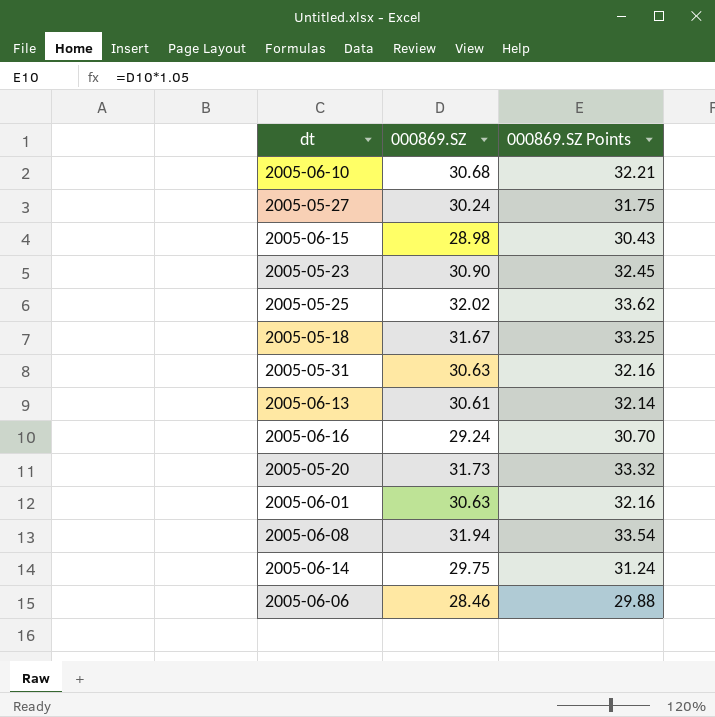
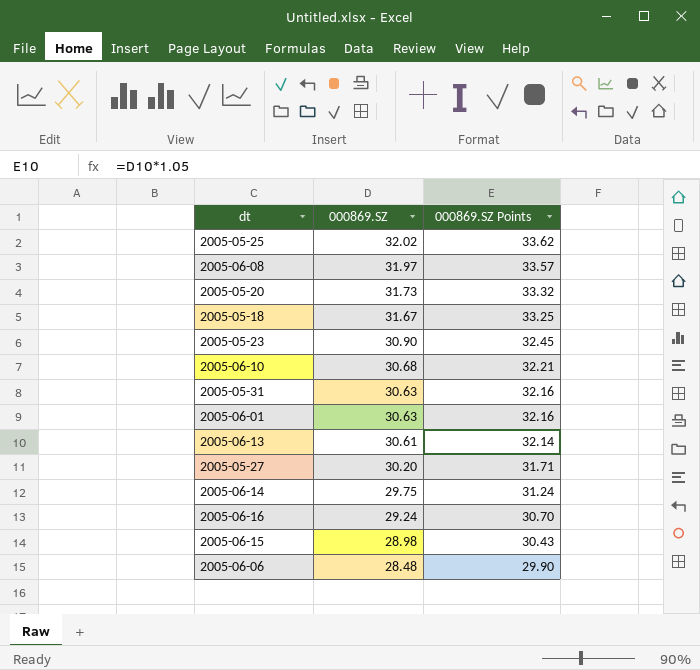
row order: none -> 000869.SZ descending
2005-06-08 | 000869.SZ: 31.94 -> 31.97
2005-06-08 | 000869.SZ Points: 33.54 -> 33.57
2005-05-27 | 000869.SZ: 30.24 -> 30.20
2005-05-27 | 000869.SZ Points: 31.75 -> 31.71
2005-06-06 | 000869.SZ: 28.46 -> 28.48
2005-06-06 | 000869.SZ Points: 29.88 -> 29.90

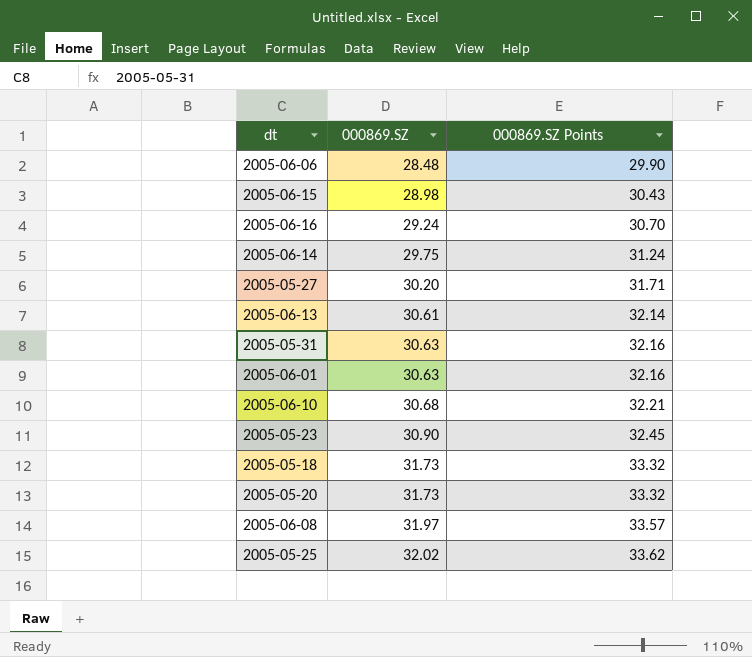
row order: 000869.SZ descending -> 000869.SZ ascending
2005-05-18 | 000869.SZ: 31.67 -> 31.73
2005-05-18 | 000869.SZ Points: 33.25 -> 33.32

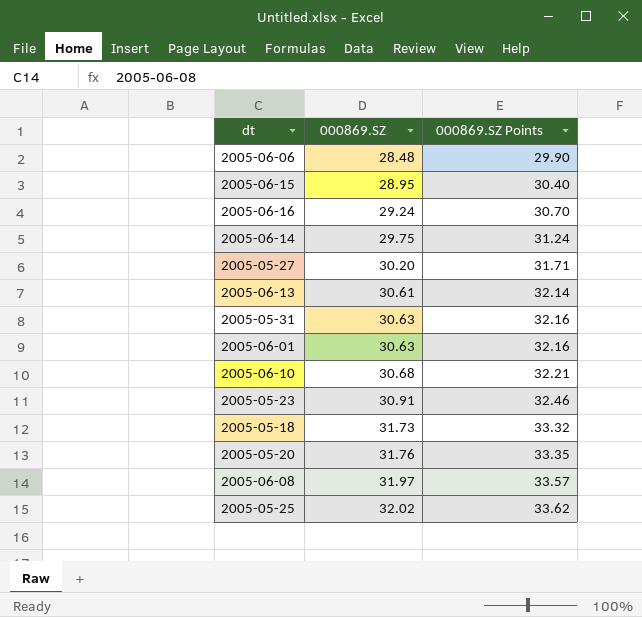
2005-06-15 | 000869.SZ: 28.98 -> 28.95
2005-06-15 | 000869.SZ Points: 30.43 -> 30.40
2005-05-23 | 000869.SZ: 30.90 -> 30.91
2005-05-23 | 000869.SZ Points: 32.45 -> 32.46
2005-05-20 | 000869.SZ: 31.73 -> 31.76
2005-05-20 | 000869.SZ Points: 33.32 -> 33.35

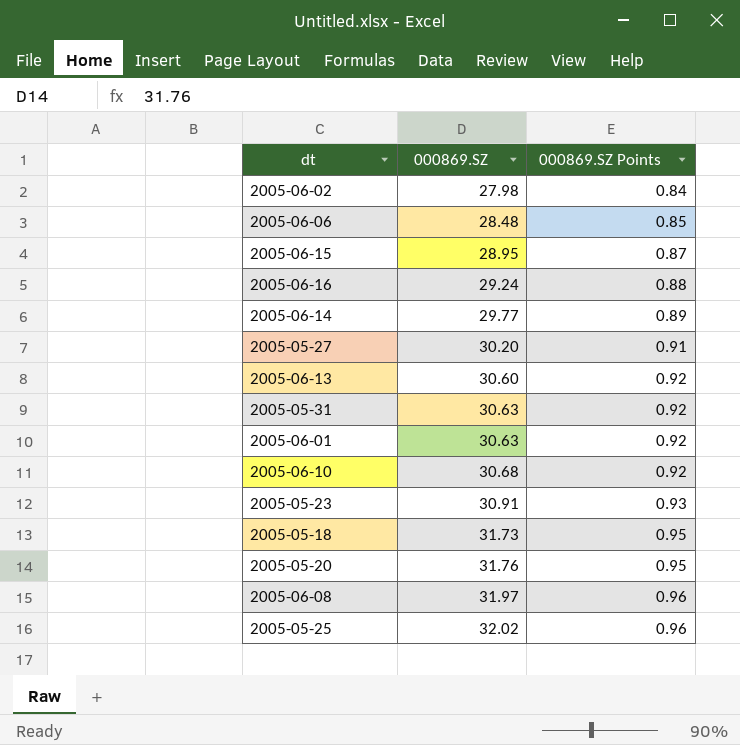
column 000869.SZ Points | formula: [000869.SZ] * 1.05 -> [000869.SZ] * 0.03
row 2005-06-02: none -> 27.98 | 0.84
2005-06-14 | 000869.SZ: 29.75 -> 29.77
2005-06-13 | 000869.SZ: 30.61 -> 30.60

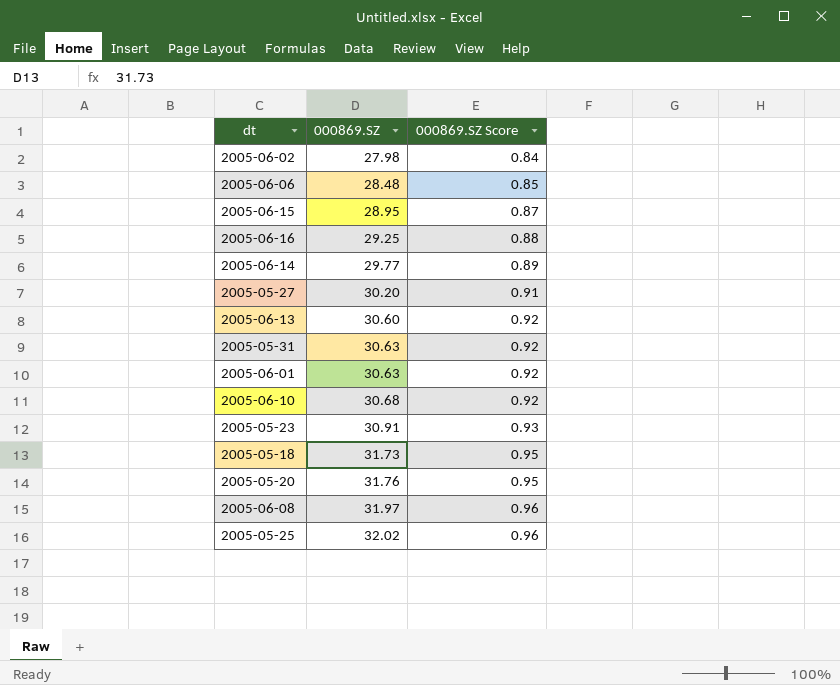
column name: 000869.SZ Points -> 000869.SZ Score
2005-06-16 | 000869.SZ: 29.24 -> 29.25

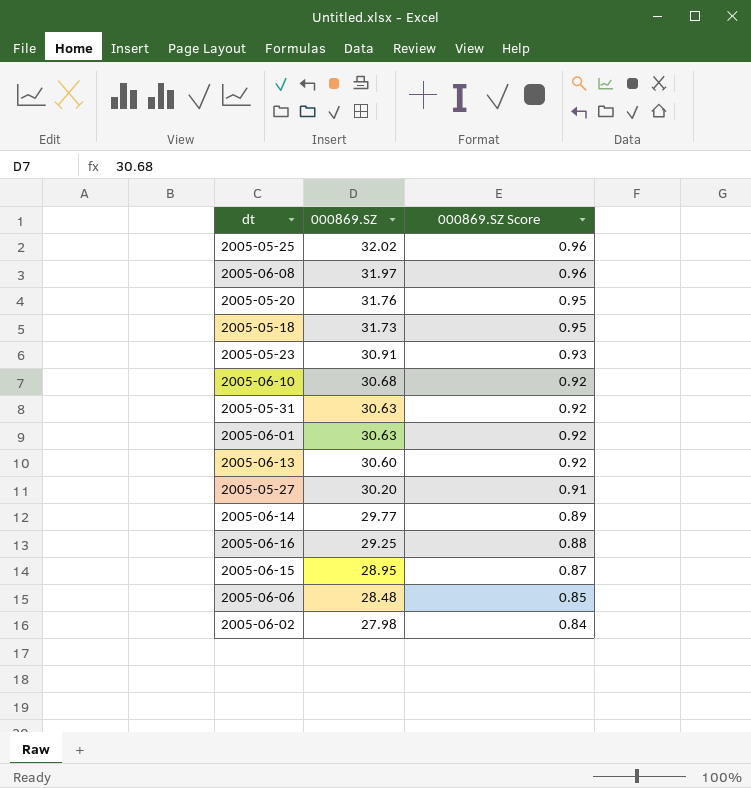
row order: 000869.SZ ascending -> 000869.SZ descending

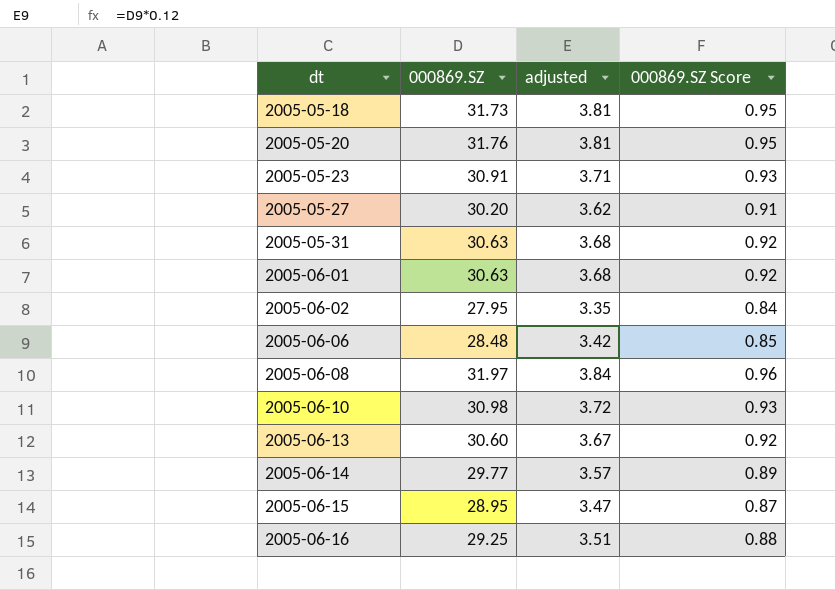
row order: 000869.SZ descending -> dt ascending
column adjusted | formula: none -> [000869.SZ] * 0.12
row 2005-05-25: 32.02 | 0.96 -> none
2005-06-02 | 000869.SZ: 27.98 -> 27.95
2005-06-10 | 000869.SZ: 30.68 -> 30.98
2005-06-10 | 000869.SZ Score: 0.92 -> 0.93

